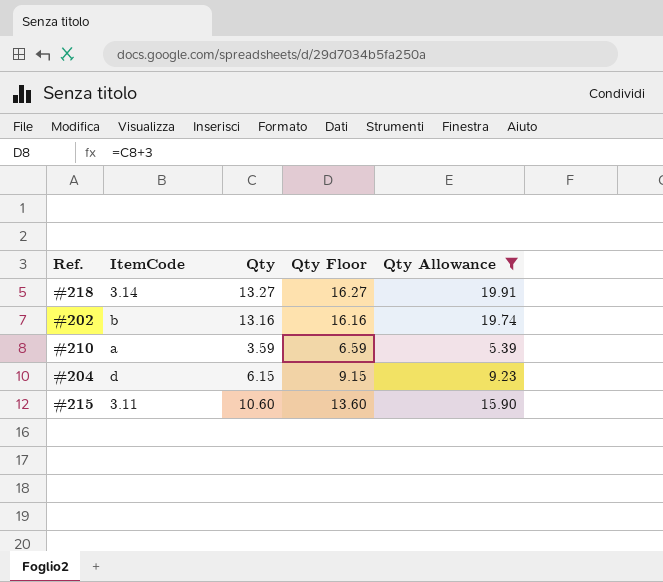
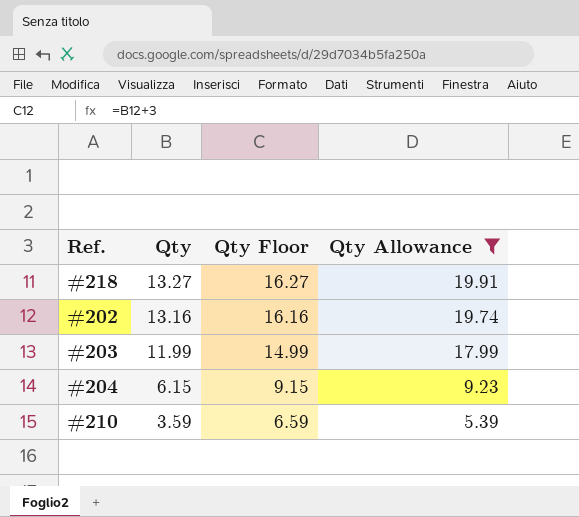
row order: none -> Qty descending
column ItemCode | position: 2 -> none
row #215: 3.11 | 10.60 | 13.60 | 15.90 -> none
row #203: none -> 11.99 | 14.99 | 17.99

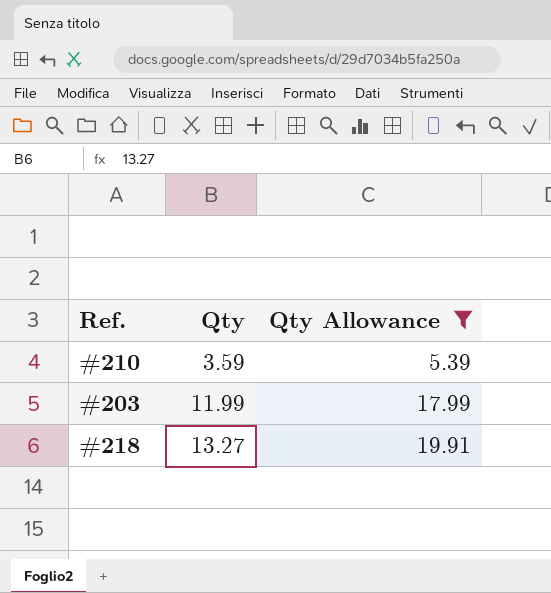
row order: Qty descending -> Qty ascending
column Qty Floor | formula: [Qty] + 3 -> none
row #202: 13.16 | 16.16 | 19.74 -> none
row #204: 6.15 | 9.15 | 9.23 -> none

